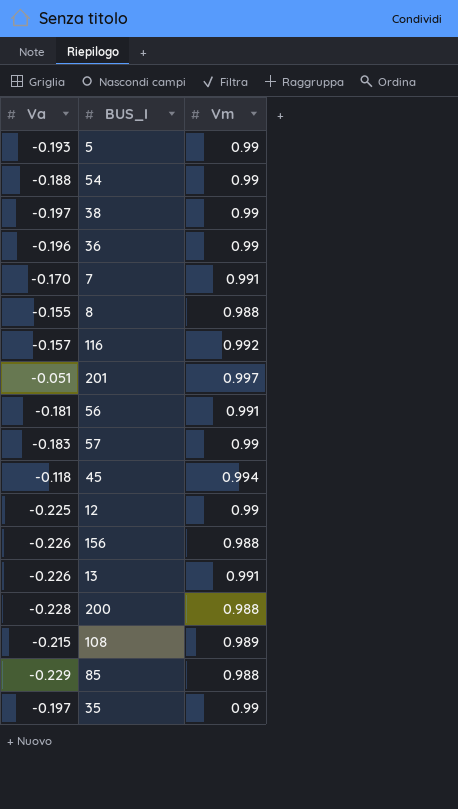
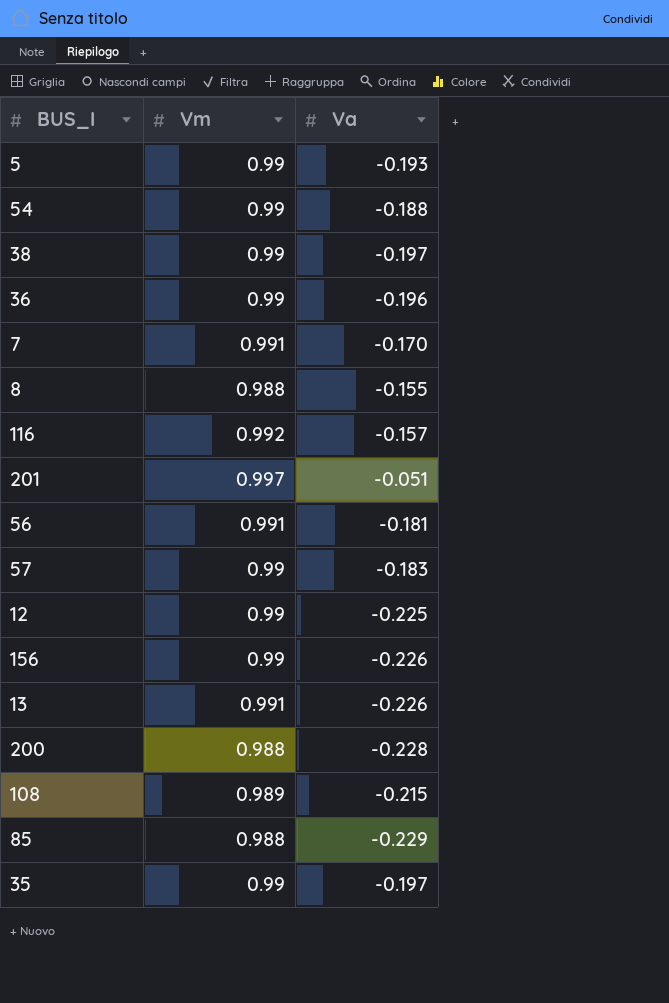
column Va | position: 1 -> 3
row 45: -0.118 | 0.994 -> none
156 | Vm: 0.988 -> 0.99

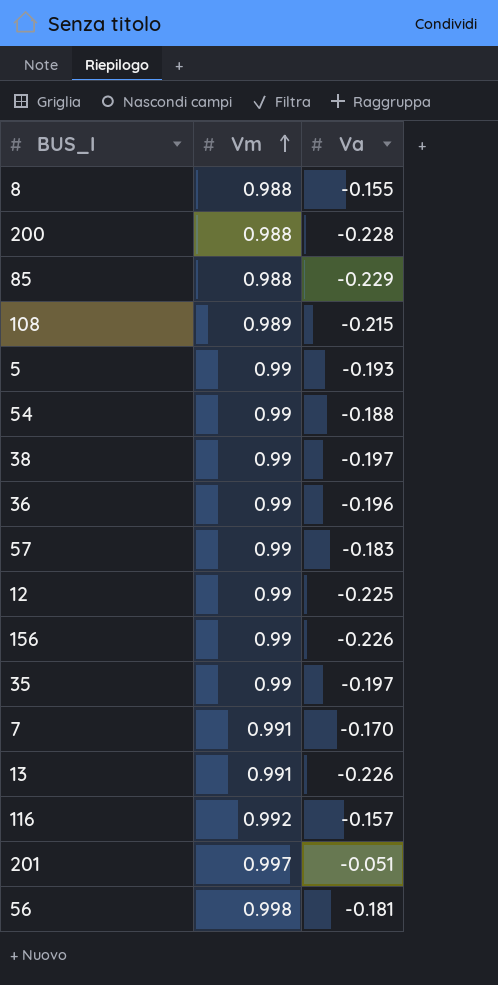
row order: none -> Vm ascending
56 | Vm: 0.991 -> 0.998

